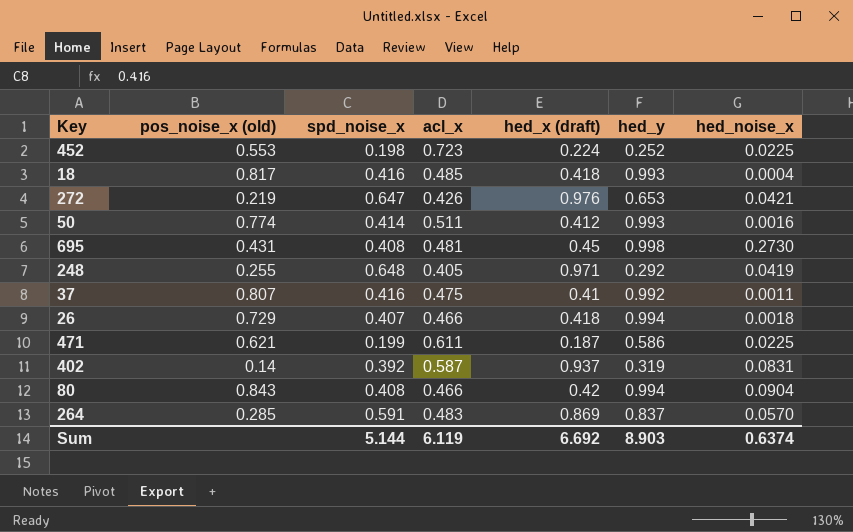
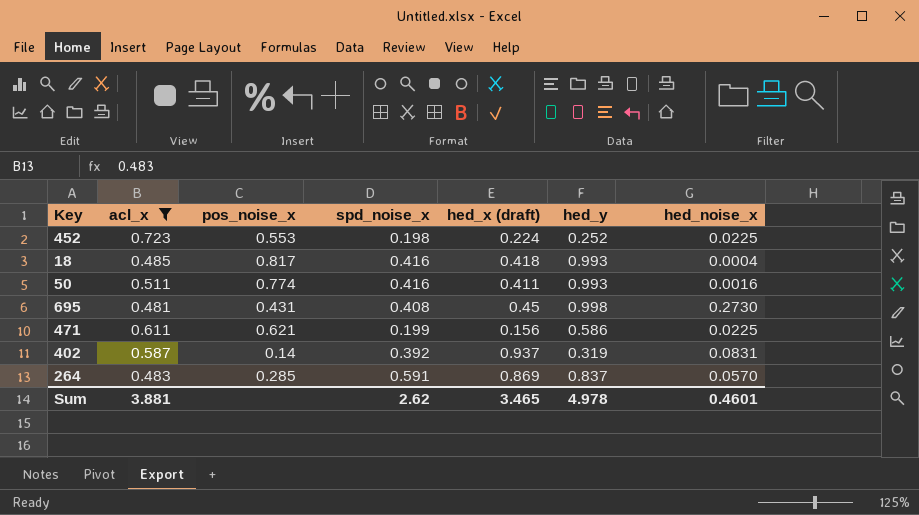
filter: none -> acl_x >= 0.481
column acl_x | position: 4 -> 2
column name: pos_noise_x (old) -> pos_noise_x
50 | spd_noise_x: 0.414 -> 0.416
50 | hed_x (draft): 0.412 -> 0.411
471 | hed_x (draft): 0.187 -> 0.156
Sum | acl_x: 6.119 -> 3.881
Sum | spd_noise_x: 5.144 -> 2.62
Sum | hed_x (draft): 6.692 -> 3.465
Sum | hed_y: 8.903 -> 4.978
Sum | hed_noise_x: 0.6374 -> 0.4601

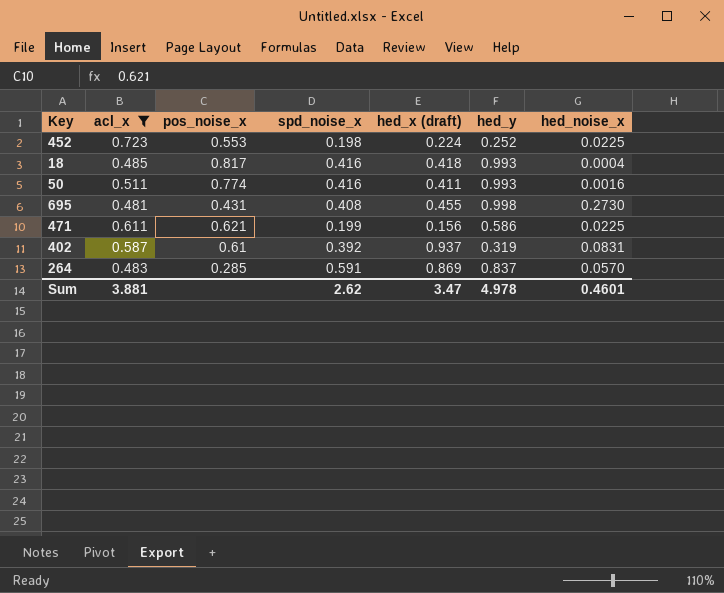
695 | hed_x (draft): 0.45 -> 0.455
402 | pos_noise_x: 0.14 -> 0.61
Sum | hed_x (draft): 3.465 -> 3.47

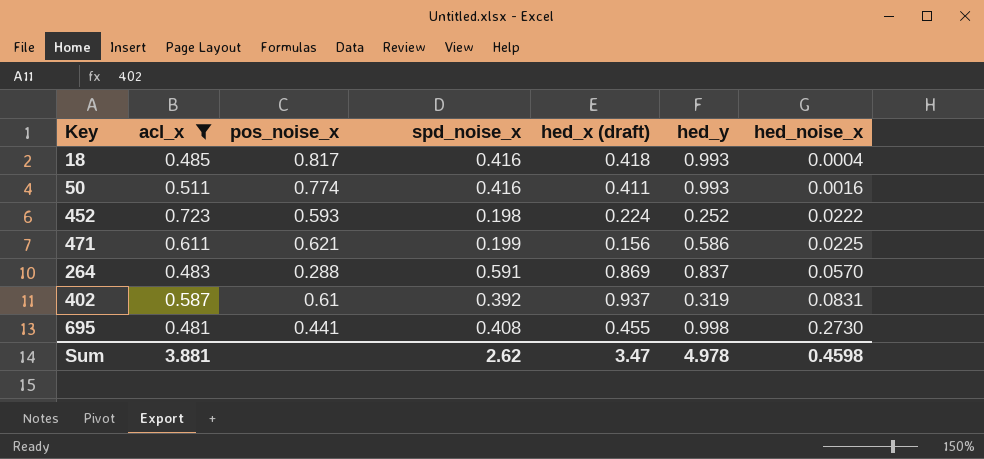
row order: none -> hed_noise_x ascending
452 | pos_noise_x: 0.553 -> 0.593
452 | hed_noise_x: 0.0225 -> 0.0222
264 | pos_noise_x: 0.285 -> 0.288
695 | pos_noise_x: 0.431 -> 0.441
Sum | hed_noise_x: 0.4601 -> 0.4598

